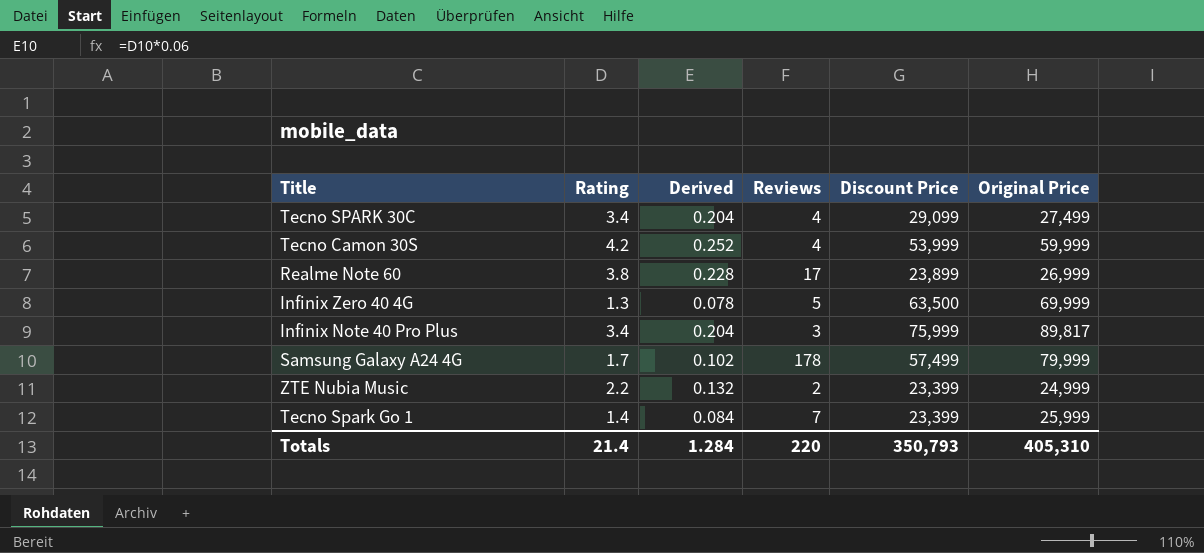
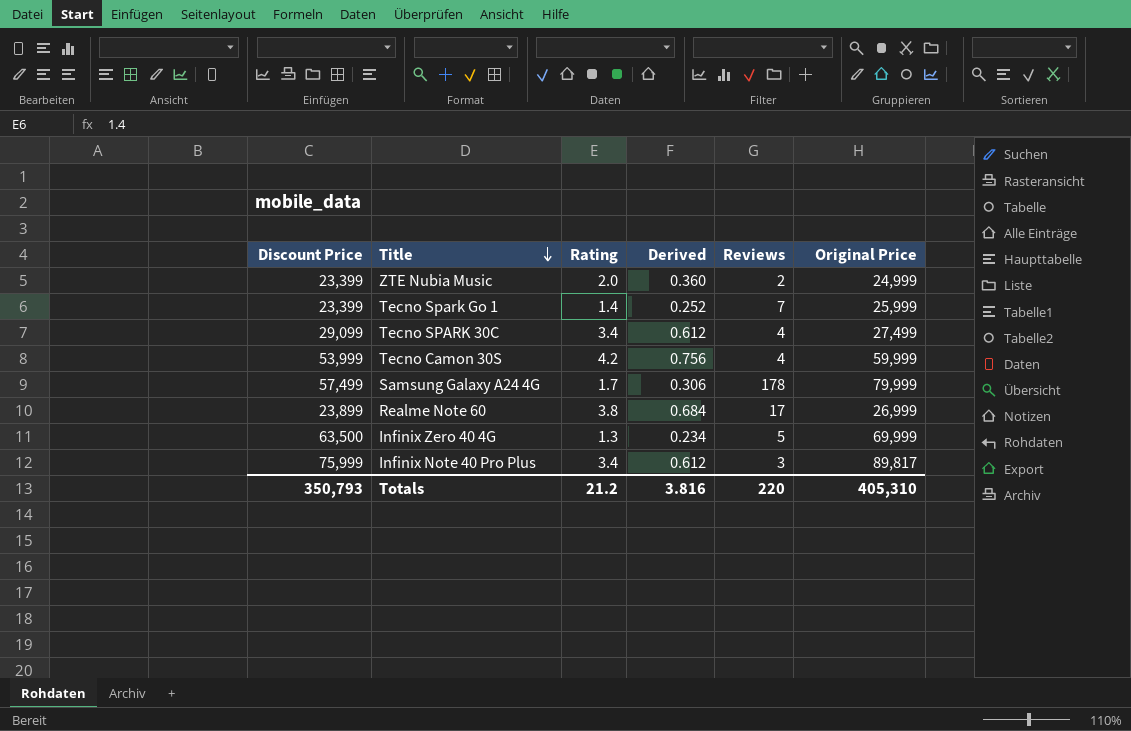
row order: none -> Title descending
column Discount Price | position: 5 -> 1
column Derived | formula: [Rating] * 0.06 -> [Rating] * 0.18
ZTE Nubia Music | Rating: 2.2 -> 2.0
Totals | Rating: 21.4 -> 21.2
Totals | Derived: 1.284 -> 3.816

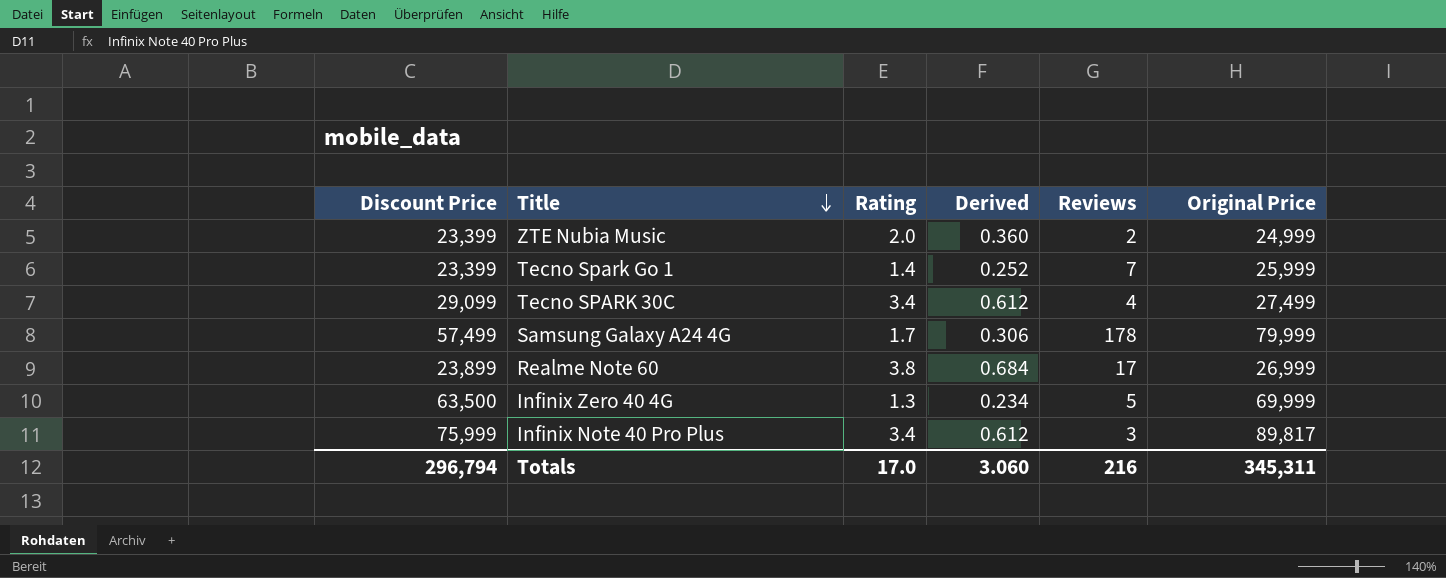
row Tecno Camon 30S: 53,999 | 4.2 | 0.756 | 4 | 59,999 -> none
Totals | Discount Price: 350,793 -> 296,794
Totals | Rating: 21.2 -> 17.0
Totals | Derived: 3.816 -> 3.060
Totals | Reviews: 220 -> 216
Totals | Original Price: 405,310 -> 345,311

